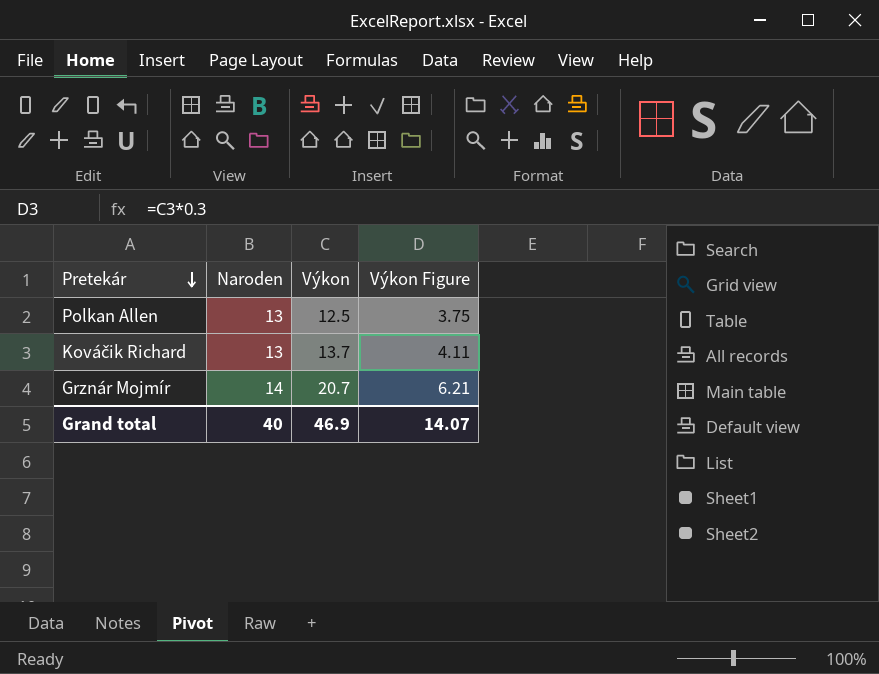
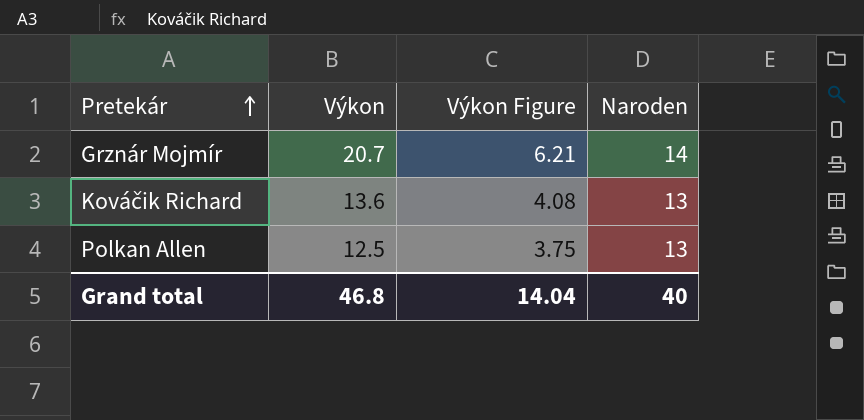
row order: Pretekár descending -> Pretekár ascending
column Naroden | position: 2 -> 4
Kováčik Richard | Výkon: 13.7 -> 13.6
Kováčik Richard | Výkon Figure: 4.11 -> 4.08
Grand total | Výkon: 46.9 -> 46.8
Grand total | Výkon Figure: 14.07 -> 14.04

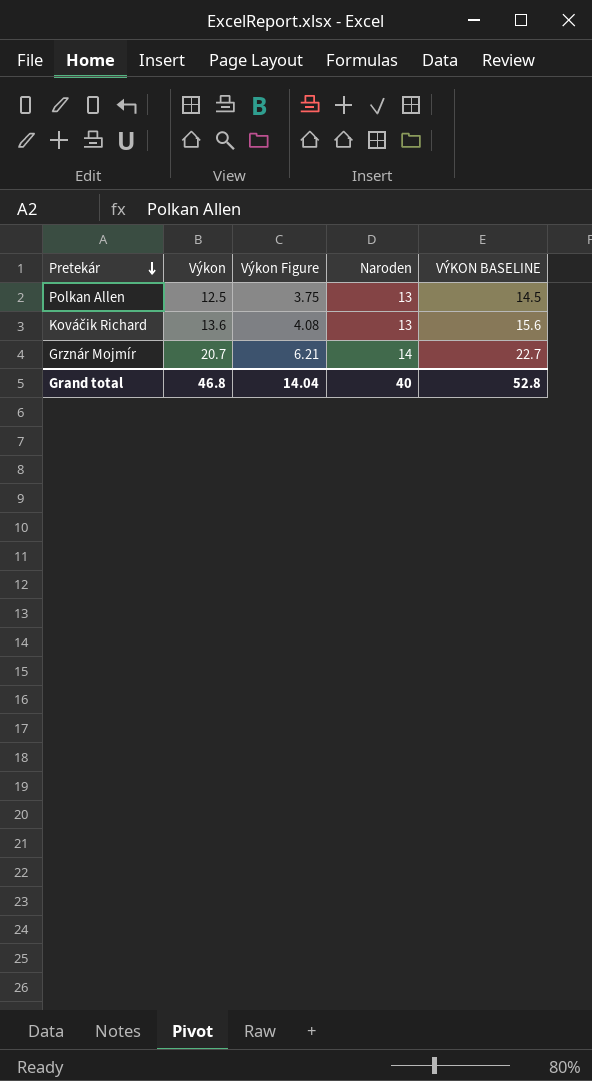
row order: Pretekár ascending -> Pretekár descending
column VÝKON BASELINE | formula: none -> [Výkon] + 2

